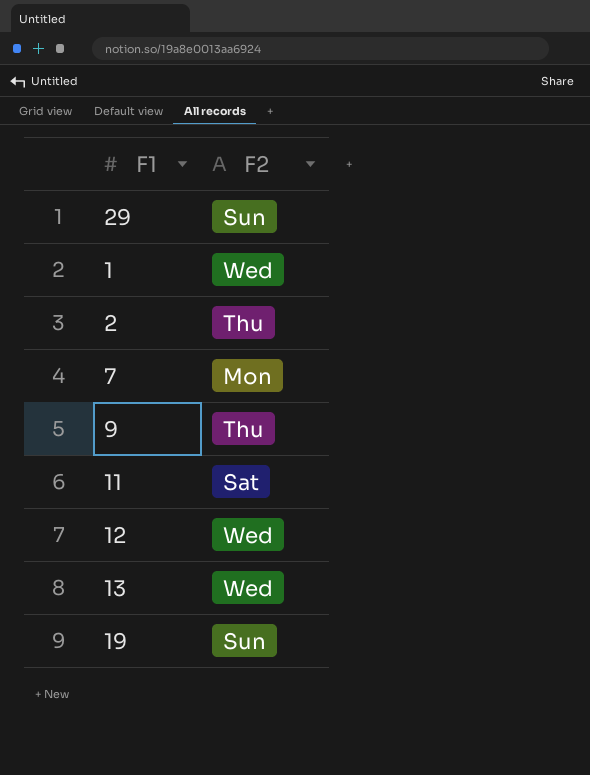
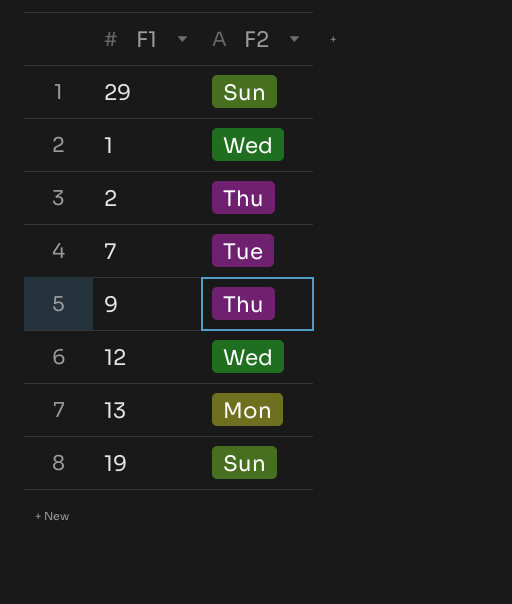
row 11: Sat -> none
7 | F2: Mon -> Tue
13 | F2: Wed -> Mon

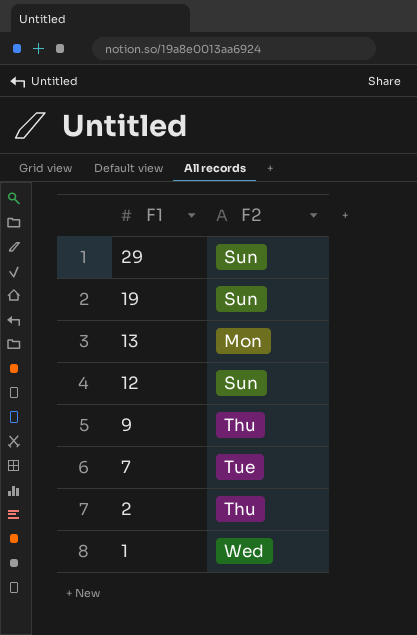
row order: none -> F1 descending
12 | F2: Wed -> Sun

